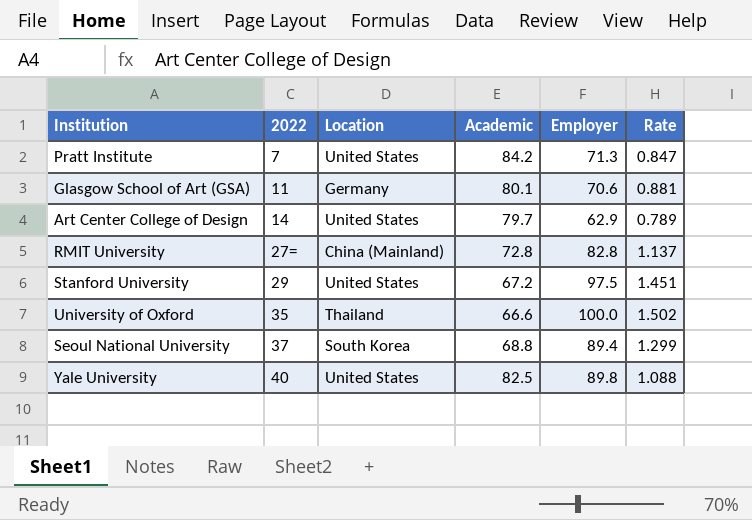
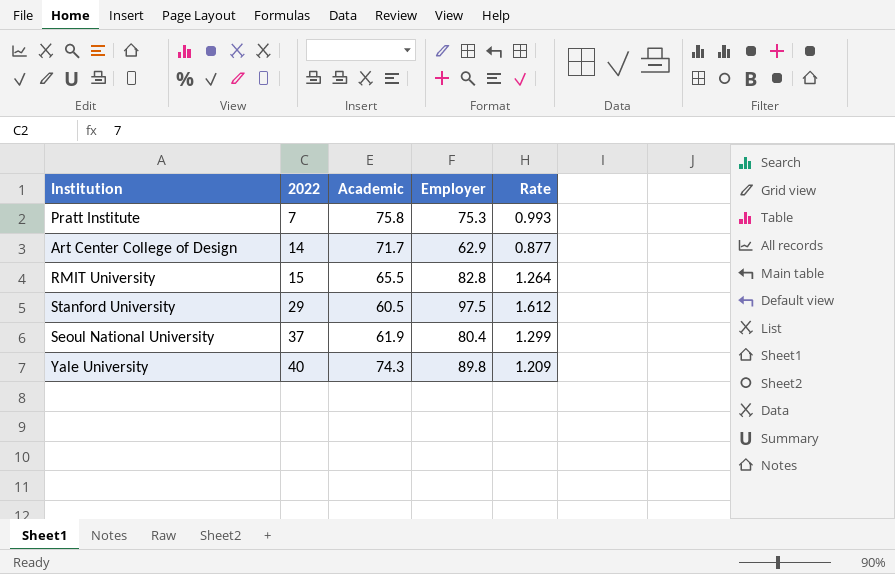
column Location | position: 3 -> none
row Glasgow School of Art (GSA): 11 | Germany | 80.1 | 70.6 | 0.881 -> none
row University of Oxford: 35 | Thailand | 66.6 | 100.0 | 1.502 -> none
Pratt Institute | Academic: 84.2 -> 75.8
Pratt Institute | Employer: 71.3 -> 75.3
Pratt Institute | Rate: 0.847 -> 0.993
Art Center College of Design | Academic: 79.7 -> 71.7
Art Center College of Design | Rate: 0.789 -> 0.877
RMIT University | 2022: 27= -> 15
RMIT University | Academic: 72.8 -> 65.5
RMIT University | Rate: 1.137 -> 1.264
Stanford University | Academic: 67.2 -> 60.5
Stanford University | Rate: 1.451 -> 1.612
Seoul National University | Academic: 68.8 -> 61.9
Seoul National University | Employer: 89.4 -> 80.4
Yale University | Academic: 82.5 -> 74.3
Yale University | Rate: 1.088 -> 1.209

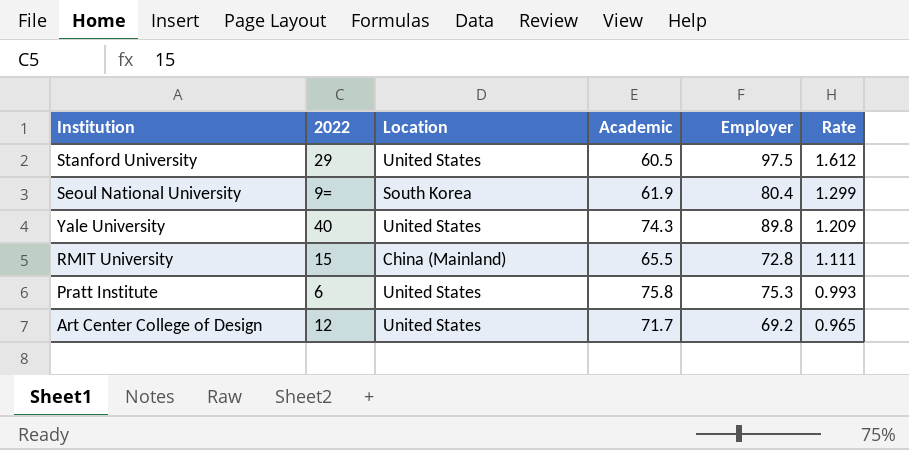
row order: 2022 ascending -> Rate descending
column Location | position: none -> 3
Seoul National University | 2022: 37 -> 9=
RMIT University | Employer: 82.8 -> 72.8
RMIT University | Rate: 1.264 -> 1.111
Pratt Institute | 2022: 7 -> 6
Art Center College of Design | 2022: 14 -> 12
Art Center College of Design | Employer: 62.9 -> 69.2
Art Center College of Design | Rate: 0.877 -> 0.965

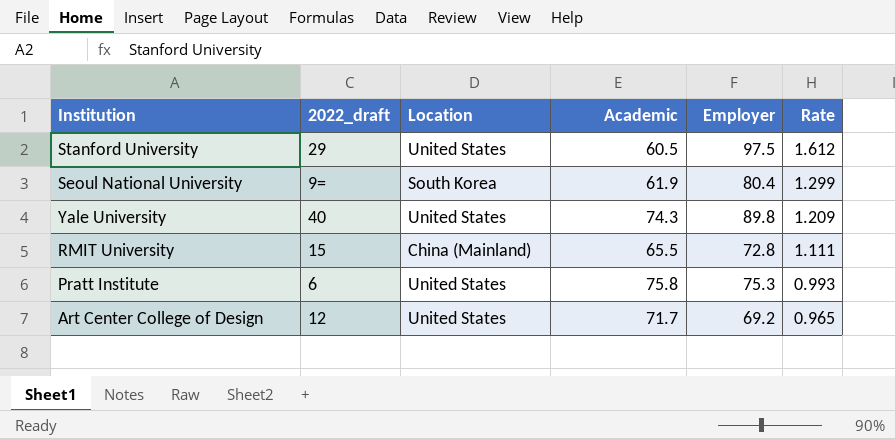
column name: 2022 -> 2022_draft

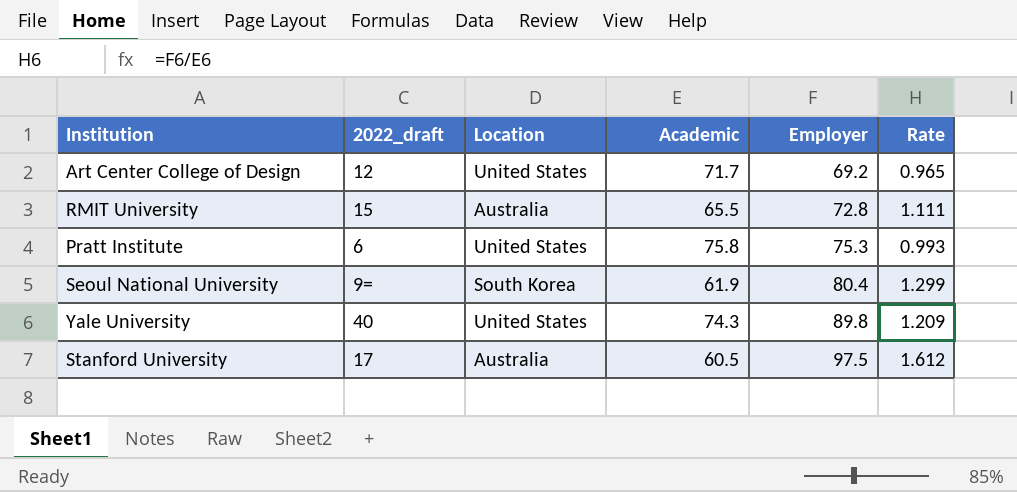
row order: Rate descending -> Employer ascending
RMIT University | Location: China (Mainland) -> Australia
Stanford University | 2022_draft: 29 -> 17
Stanford University | Location: United States -> Australia

